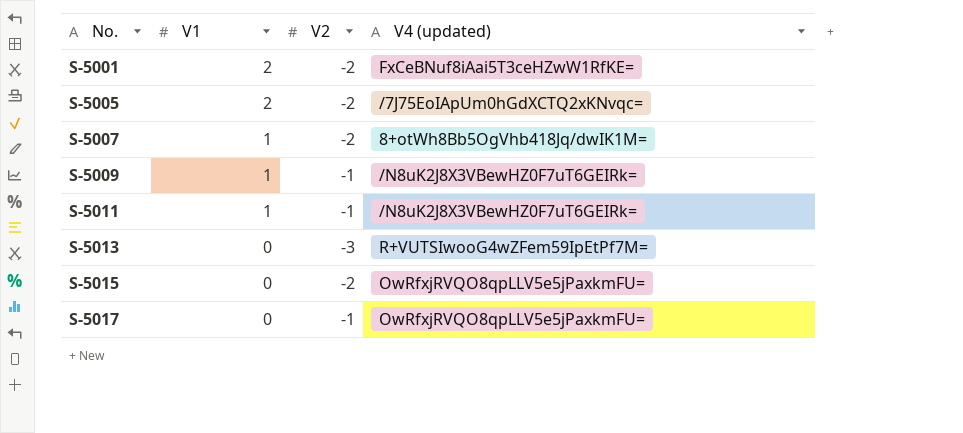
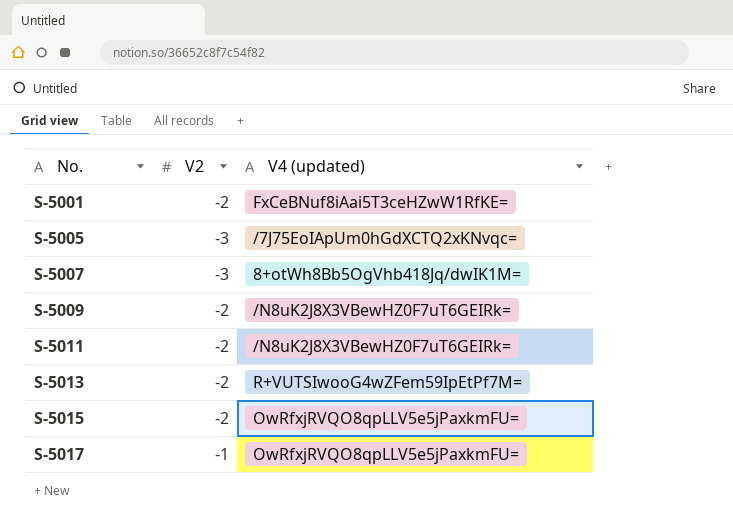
column V1 | position: 2 -> none
S-5005 | V2: -2 -> -3
S-5007 | V2: -2 -> -3
S-5009 | V2: -1 -> -2
S-5011 | V2: -1 -> -2
S-5013 | V2: -3 -> -2

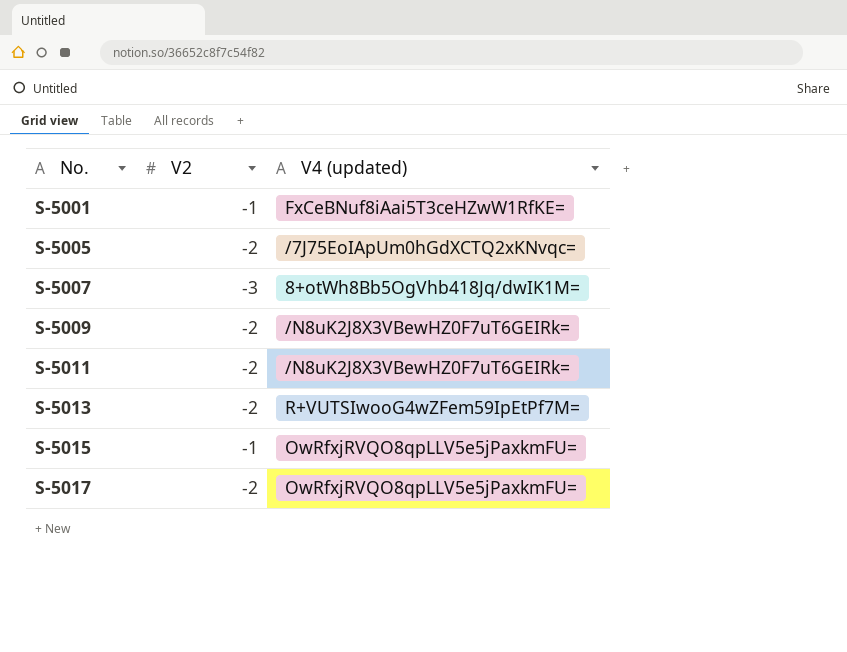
S-5001 | V2: -2 -> -1
S-5005 | V2: -3 -> -2
S-5015 | V2: -2 -> -1
S-5017 | V2: -1 -> -2

